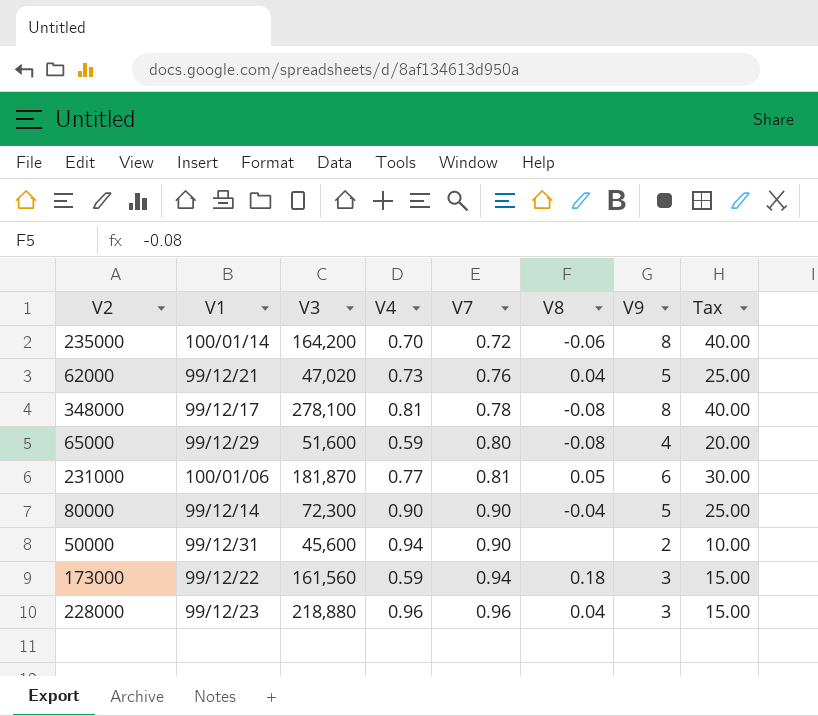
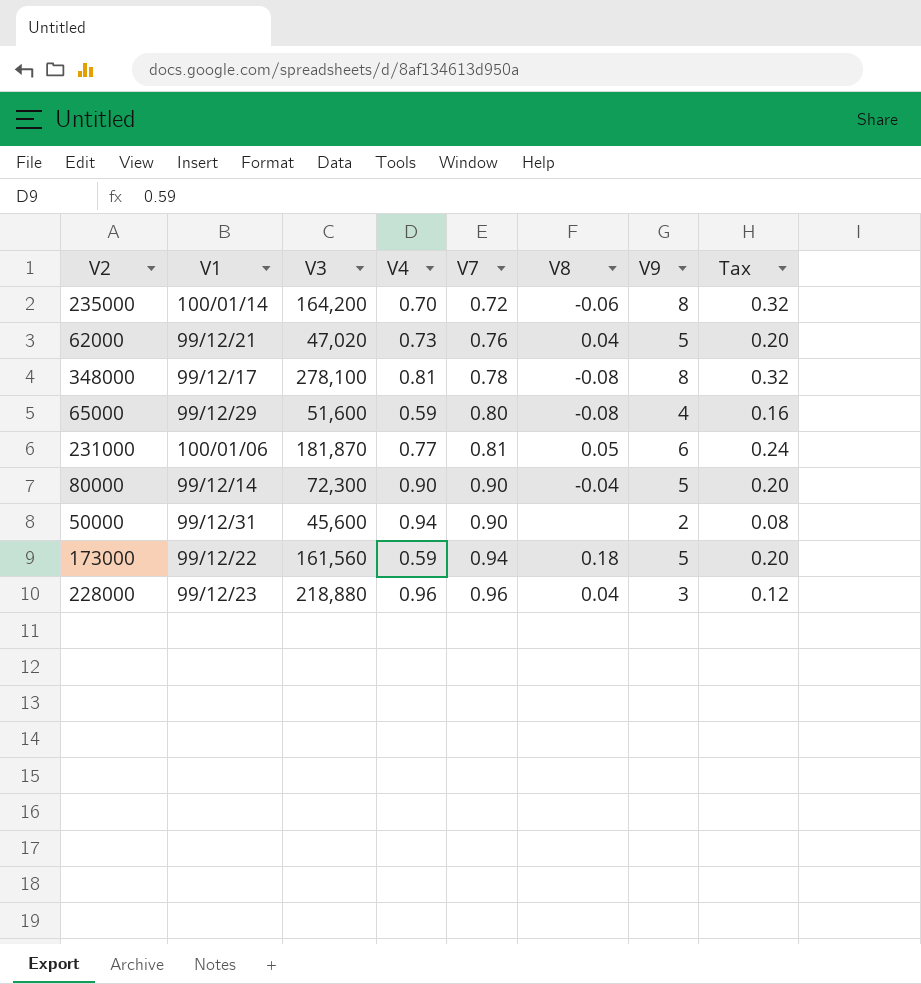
column Tax | formula: [V9] * 5 -> [V9] * 0.04
173000 | V9: 3 -> 5

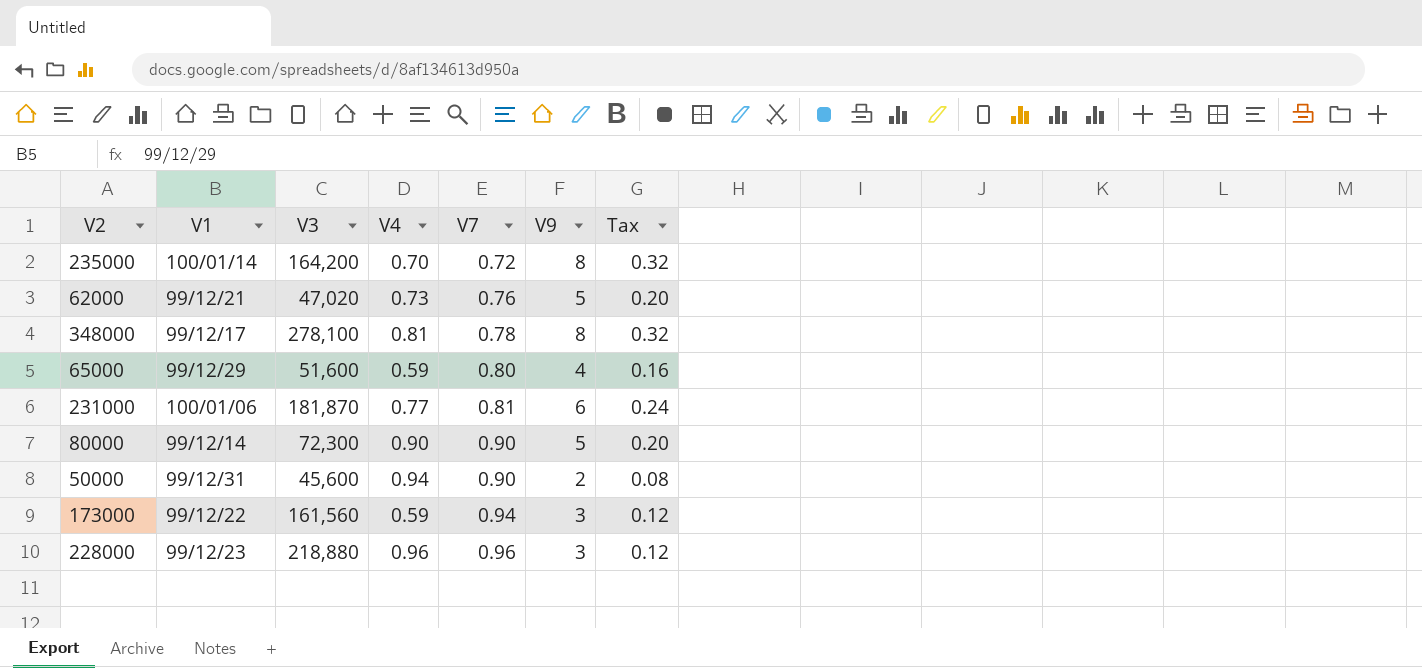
column V8 | position: 6 -> none
173000 | V9: 5 -> 3
173000 | Tax: 0.20 -> 0.12

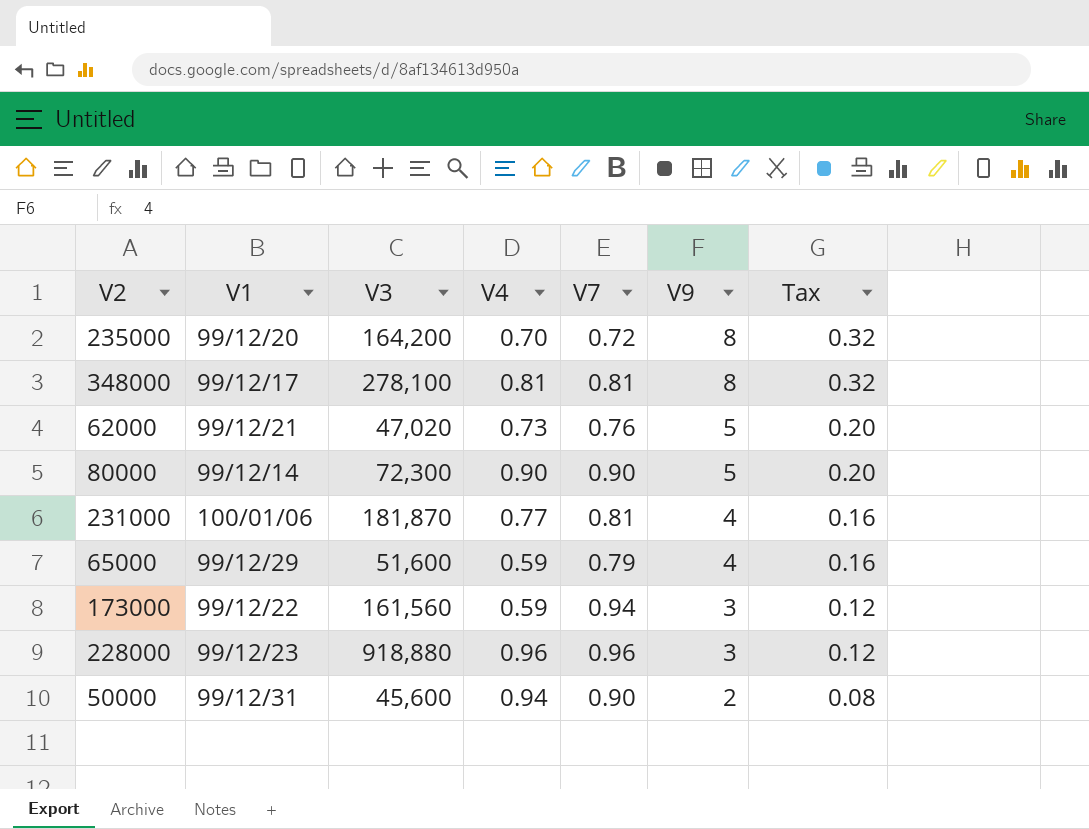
row order: V7 ascending -> V9 descending
235000 | V1: 100/01/14 -> 99/12/20
348000 | V7: 0.78 -> 0.81
231000 | V9: 6 -> 4
231000 | Tax: 0.24 -> 0.16
65000 | V7: 0.80 -> 0.79
228000 | V3: 218,880 -> 918,880

